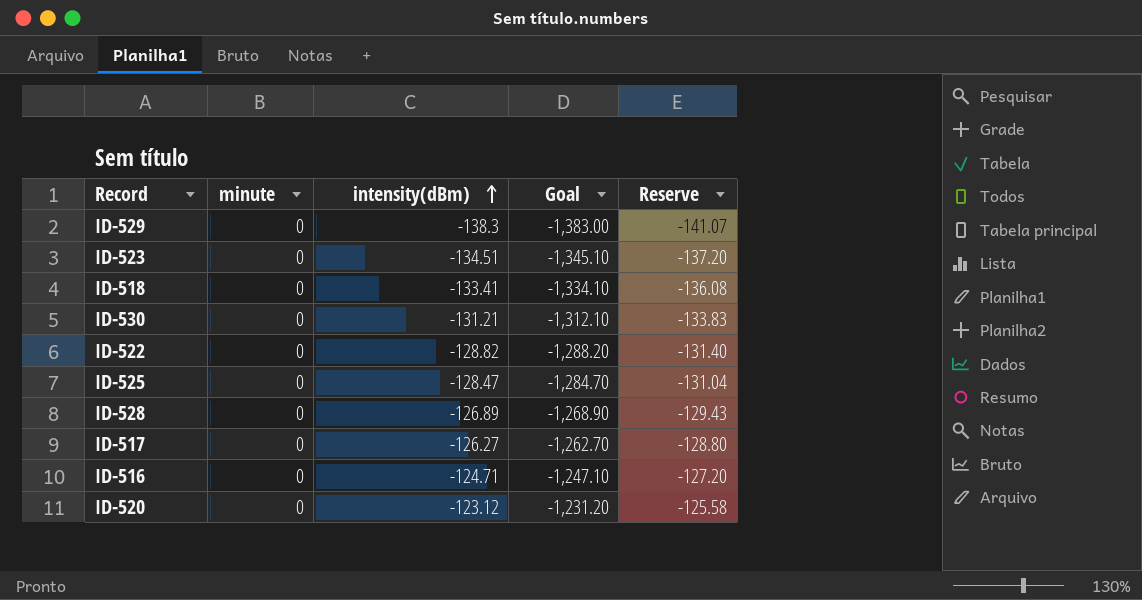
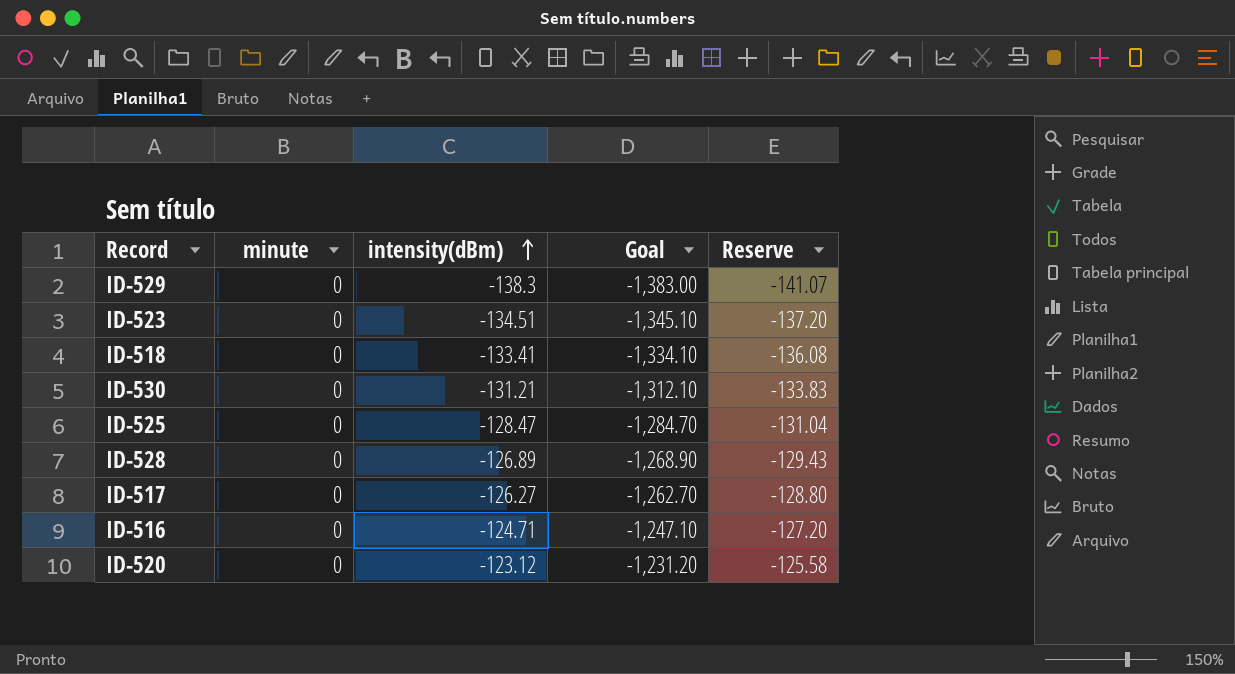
row ID-522: 0 | -128.82 | -1,288.20 | -131.40 -> none

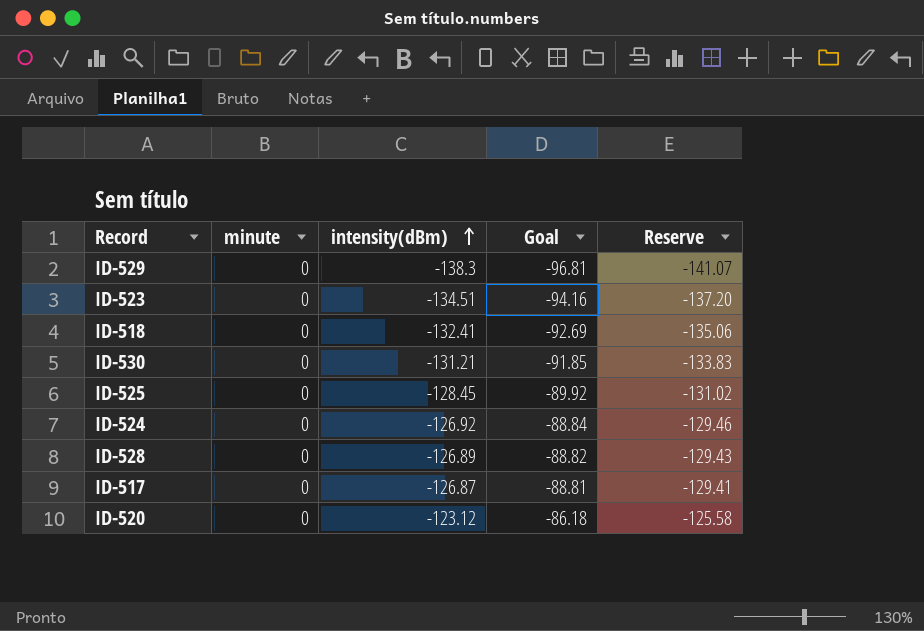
column Goal | formula: [intensity(dBm)] * 10 -> [intensity(dBm)] * 0.7
row ID-516: 0 | -124.71 | -1,247.10 | -127.20 -> none
ID-518 | intensity(dBm): -133.41 -> -132.41
ID-518 | Reserve: -136.08 -> -135.06
ID-525 | intensity(dBm): -128.47 -> -128.45
ID-525 | Reserve: -131.04 -> -131.02
row ID-524: none -> 0 | -126.92 | -88.84 | -129.46
ID-517 | intensity(dBm): -126.27 -> -126.87
ID-517 | Reserve: -128.80 -> -129.41

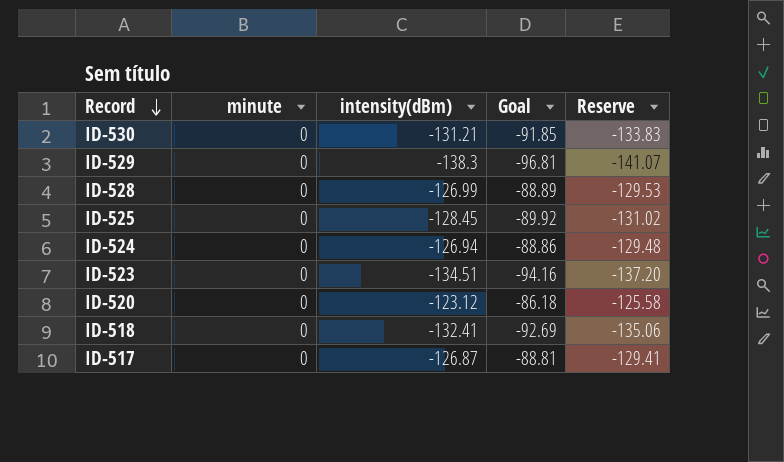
row order: intensity(dBm) ascending -> Record descending
ID-528 | intensity(dBm): -126.89 -> -126.99
ID-528 | Goal: -88.82 -> -88.89
ID-528 | Reserve: -129.43 -> -129.53
ID-524 | intensity(dBm): -126.92 -> -126.94
ID-524 | Goal: -88.84 -> -88.86
ID-524 | Reserve: -129.46 -> -129.48

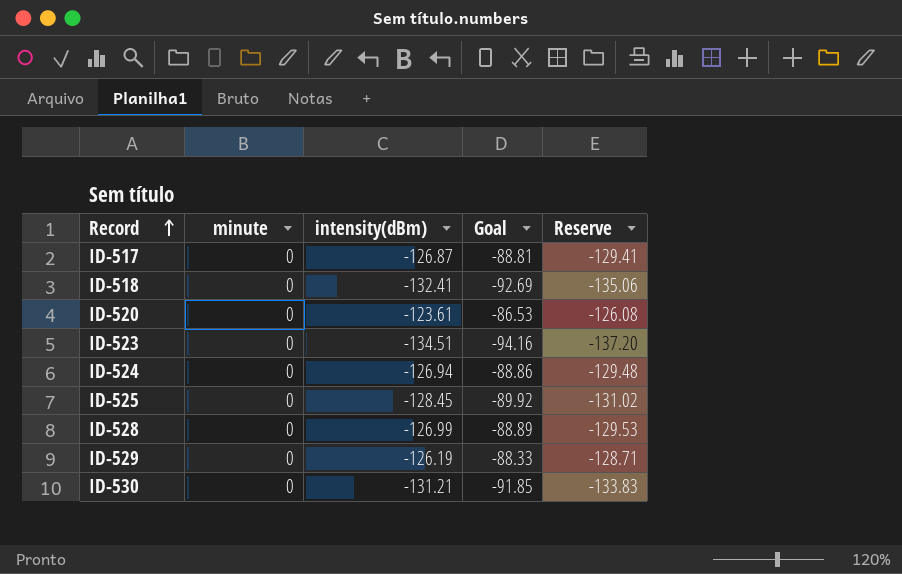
row order: Record descending -> Record ascending
ID-520 | intensity(dBm): -123.12 -> -123.61
ID-520 | Goal: -86.18 -> -86.53
ID-520 | Reserve: -125.58 -> -126.08
ID-529 | intensity(dBm): -138.3 -> -126.19
ID-529 | Goal: -96.81 -> -88.33
ID-529 | Reserve: -141.07 -> -128.71

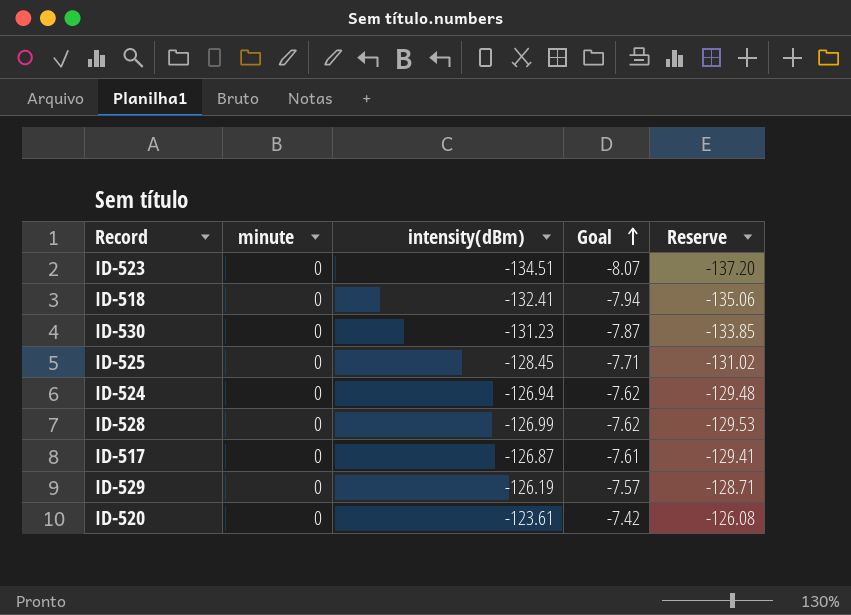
row order: Record ascending -> Goal ascending
column Goal | formula: [intensity(dBm)] * 0.7 -> [intensity(dBm)] * 0.06
ID-530 | intensity(dBm): -131.21 -> -131.23
ID-530 | Reserve: -133.83 -> -133.85

